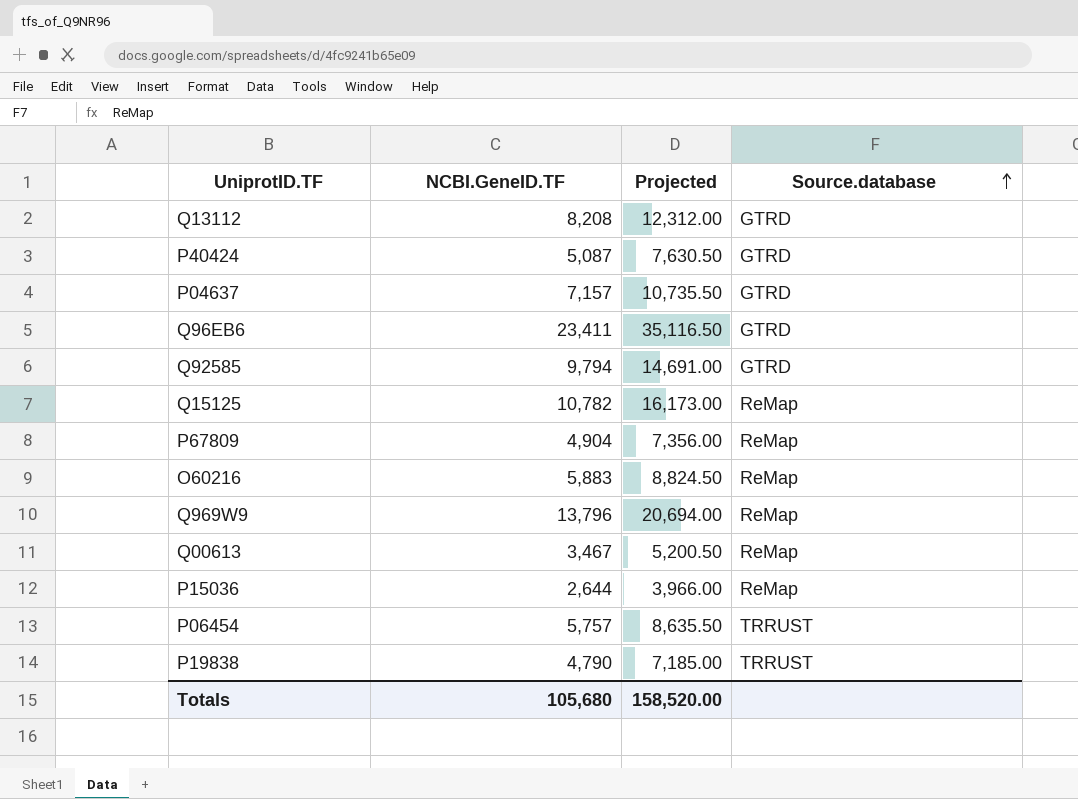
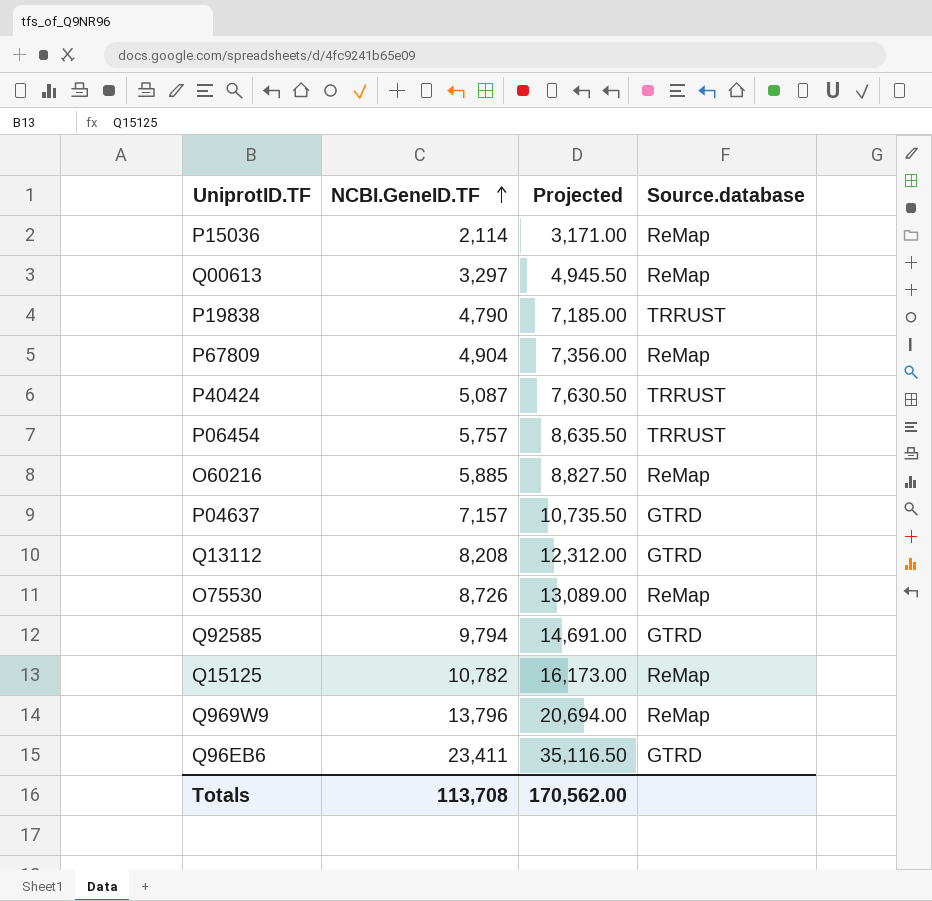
row order: Source.database ascending -> NCBI.GeneID.TF ascending
P15036 | NCBI.GeneID.TF: 2,644 -> 2,114
P15036 | Projected: 3,966.00 -> 3,171.00
Q00613 | NCBI.GeneID.TF: 3,467 -> 3,297
Q00613 | Projected: 5,200.50 -> 4,945.50
P40424 | Source.database: GTRD -> TRRUST
O60216 | NCBI.GeneID.TF: 5,883 -> 5,885
O60216 | Projected: 8,824.50 -> 8,827.50
row O75530: none -> 8,726 | 13,089.00 | ReMap
Totals | NCBI.GeneID.TF: 105,680 -> 113,708
Totals | Projected: 158,520.00 -> 170,562.00

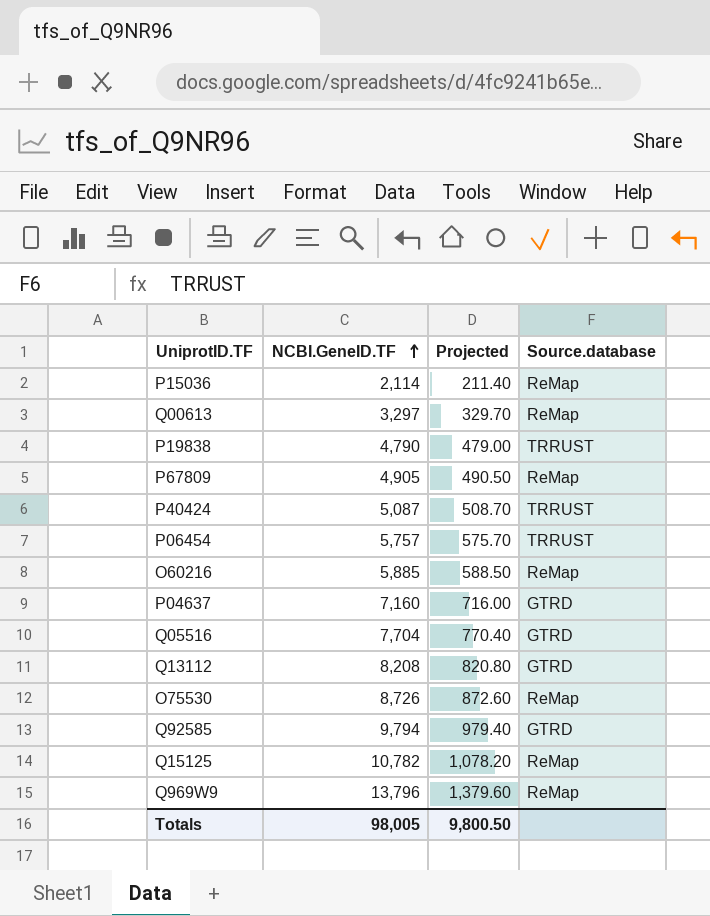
column Projected | formula: [NCBI.GeneID.TF] * 1.5 -> [NCBI.GeneID.TF] * 0.1
row Q96EB6: 23,411 | 35,116.50 | GTRD -> none
P67809 | NCBI.GeneID.TF: 4,904 -> 4,905
P04637 | NCBI.GeneID.TF: 7,157 -> 7,160
row Q05516: none -> 7,704 | 770.40 | GTRD
Totals | NCBI.GeneID.TF: 113,708 -> 98,005
Totals | Projected: 170,562.00 -> 9,800.50

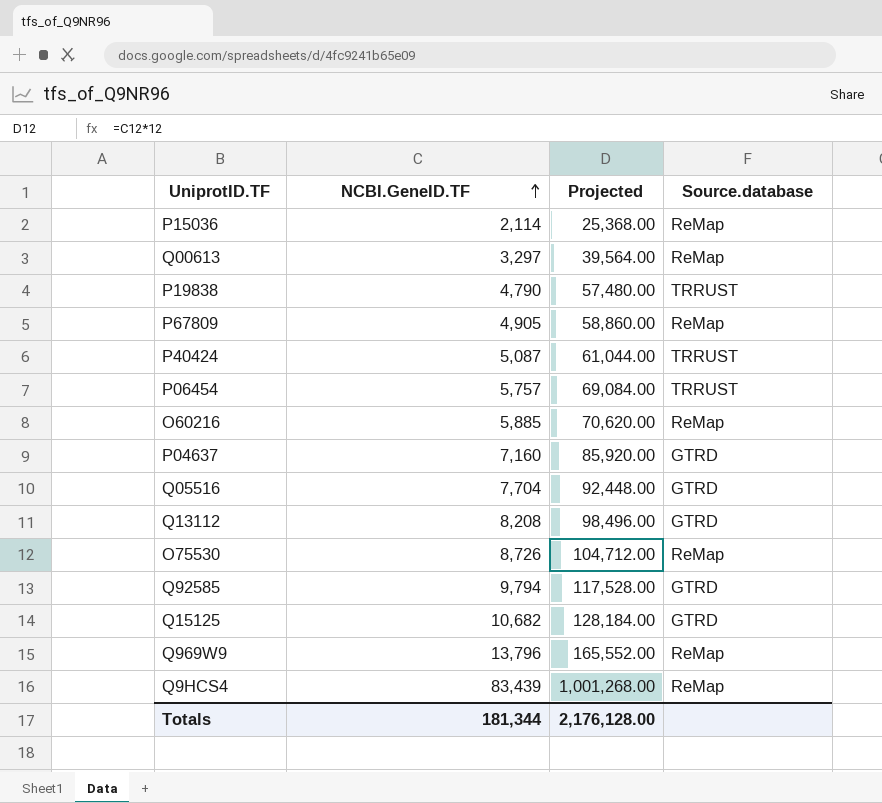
column Projected | formula: [NCBI.GeneID.TF] * 0.1 -> [NCBI.GeneID.TF] * 12
Q15125 | NCBI.GeneID.TF: 10,782 -> 10,682
Q15125 | Source.database: ReMap -> GTRD
row Q9HCS4: none -> 83,439 | 1,001,268.00 | ReMap
Totals | NCBI.GeneID.TF: 98,005 -> 181,344
Totals | Projected: 9,800.50 -> 2,176,128.00

